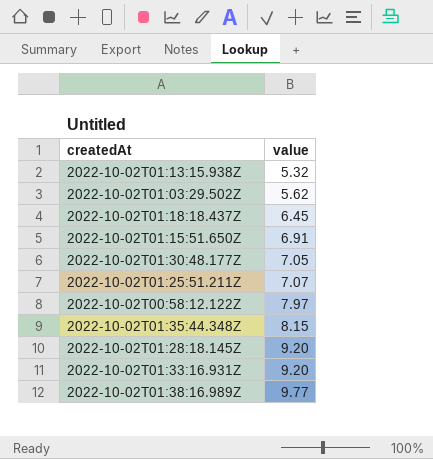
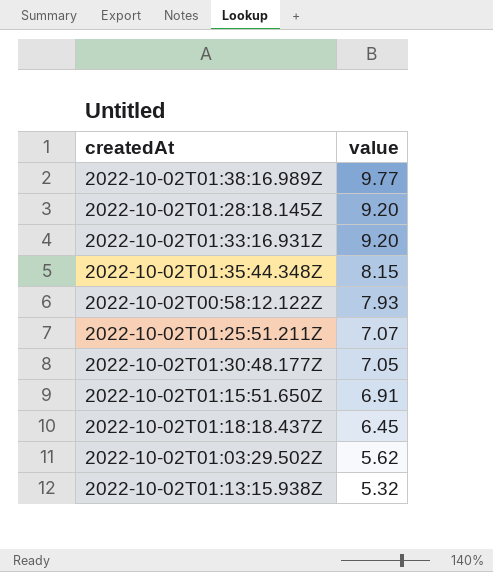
row order: value ascending -> value descending
2022-10-02T00:58:12.122Z | value: 7.97 -> 7.93

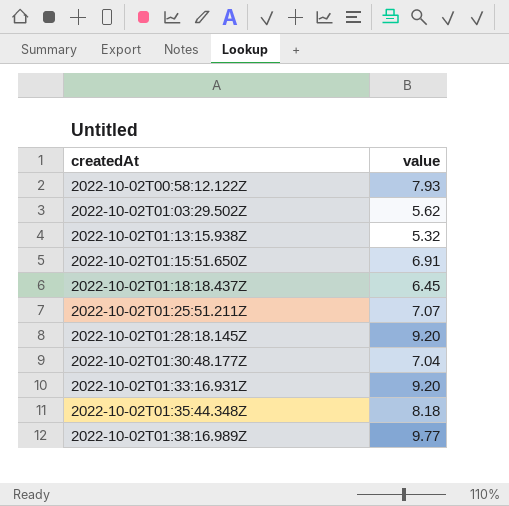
row order: value descending -> createdAt ascending
2022-10-02T01:30:48.177Z | value: 7.05 -> 7.04
2022-10-02T01:35:44.348Z | value: 8.15 -> 8.18

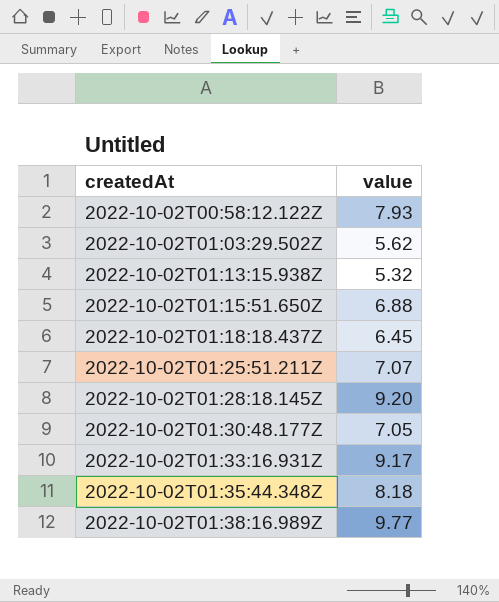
2022-10-02T01:15:51.650Z | value: 6.91 -> 6.88
2022-10-02T01:30:48.177Z | value: 7.04 -> 7.05
2022-10-02T01:33:16.931Z | value: 9.20 -> 9.17

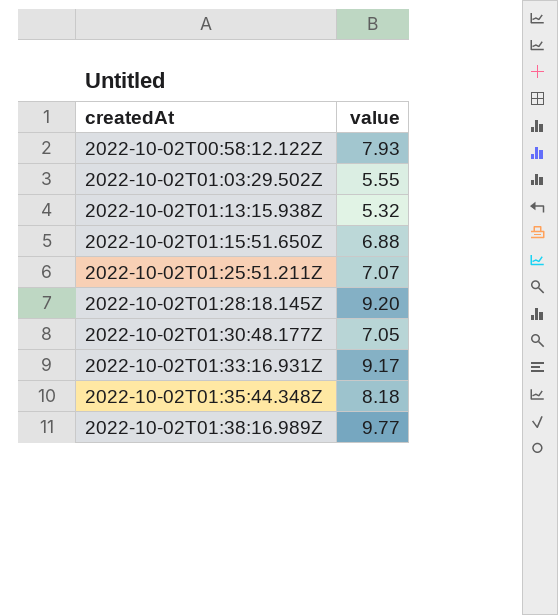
row 2022-10-02T01:18:18.437Z: 6.45 -> none
2022-10-02T01:03:29.502Z | value: 5.62 -> 5.55

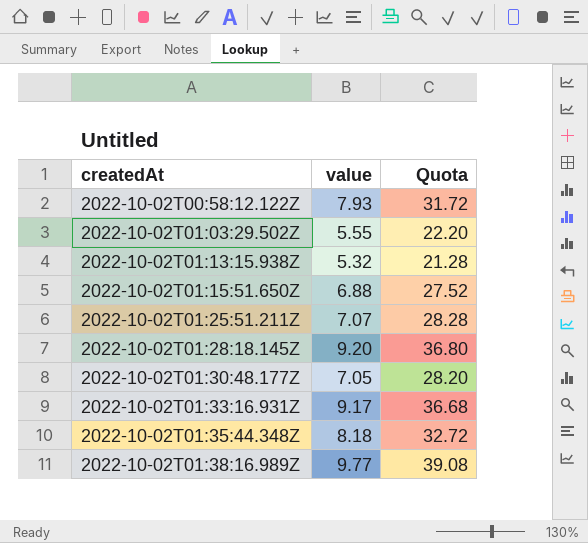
column Quota | formula: none -> [value] * 4

